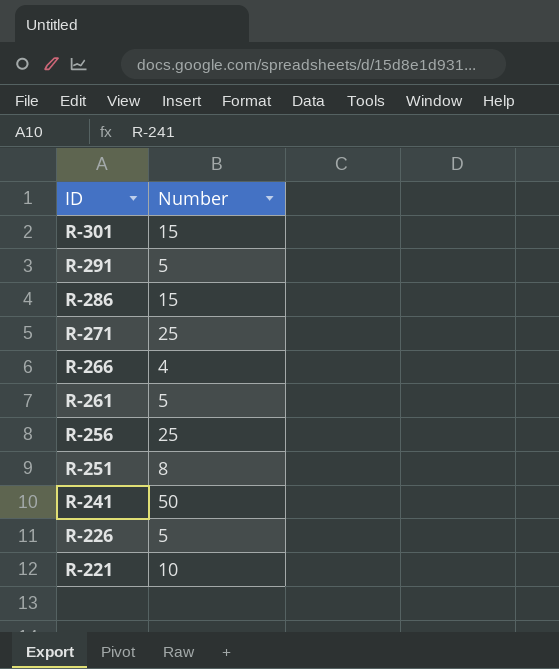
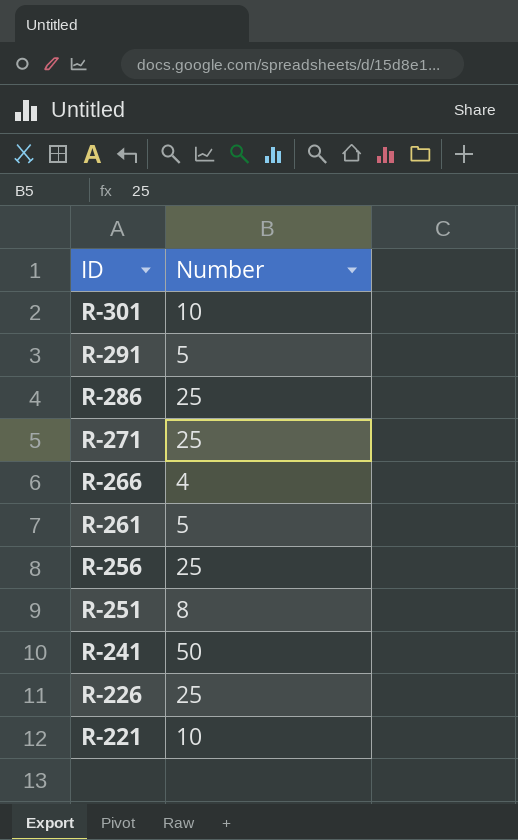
R-301 | Number: 15 -> 10
R-286 | Number: 15 -> 25
R-226 | Number: 5 -> 25

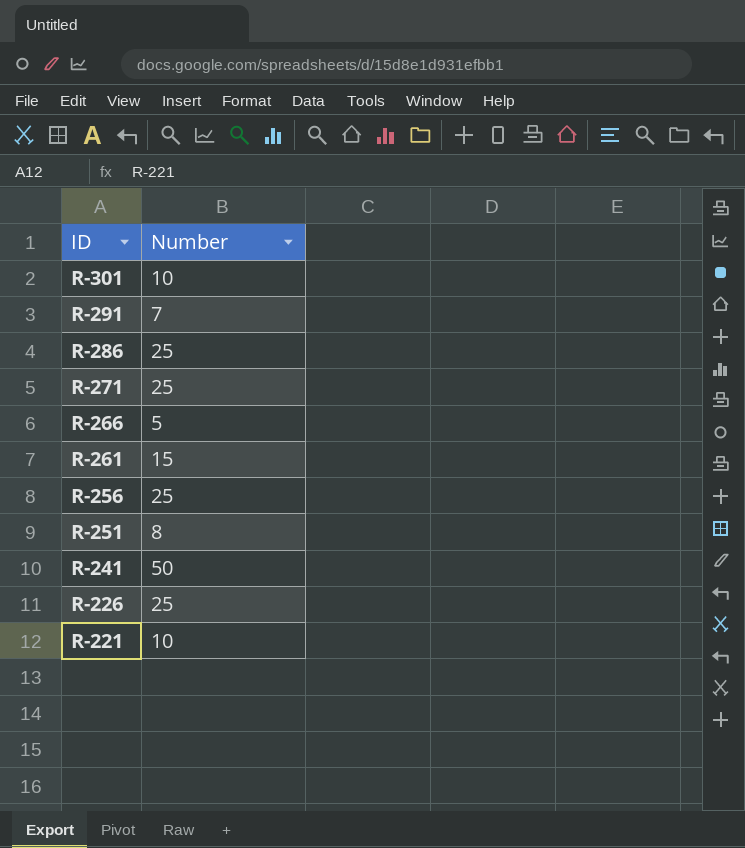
R-291 | Number: 5 -> 7
R-266 | Number: 4 -> 5
R-261 | Number: 5 -> 15

